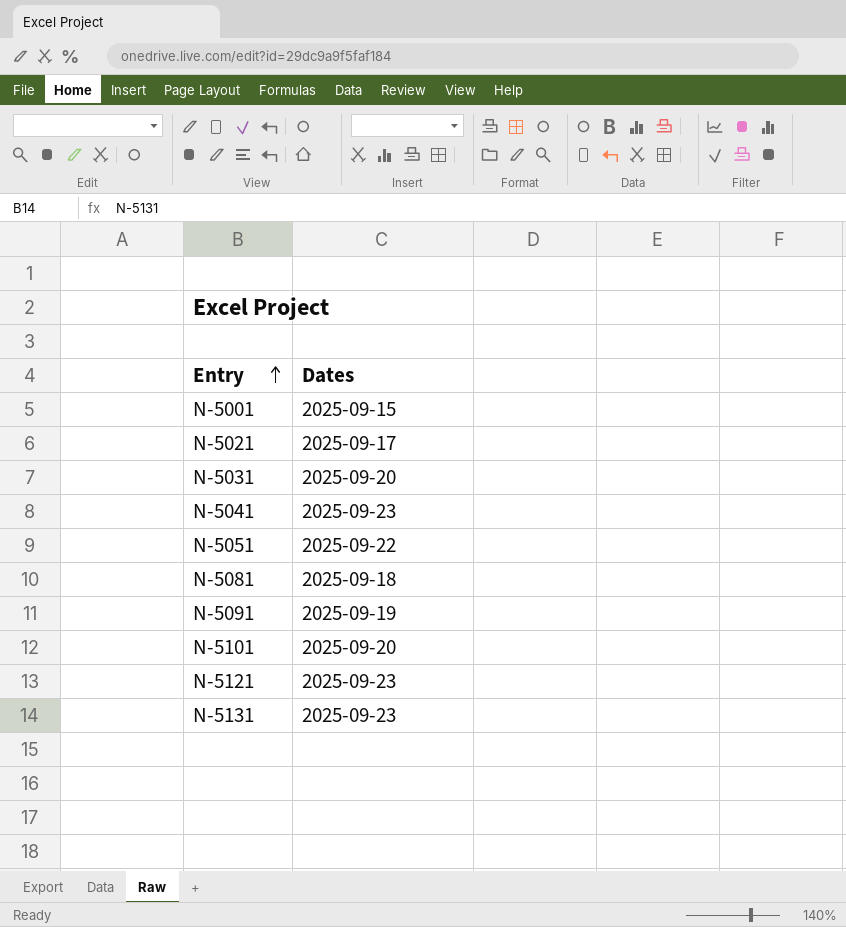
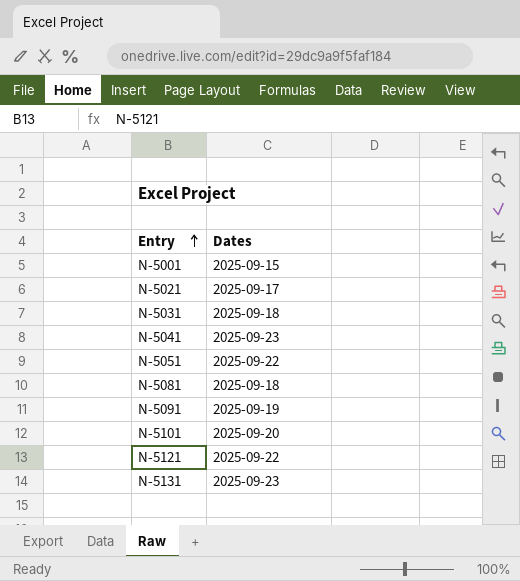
N-5031 | Dates: 2025-09-20 -> 2025-09-18
N-5121 | Dates: 2025-09-23 -> 2025-09-22

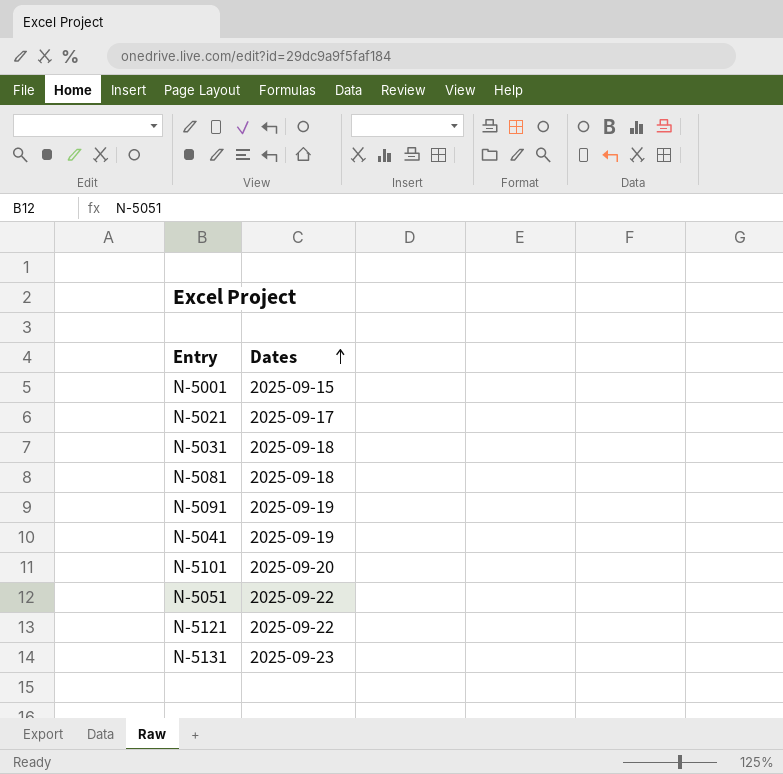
row order: Entry ascending -> Dates ascending
N-5041 | Dates: 2025-09-23 -> 2025-09-19

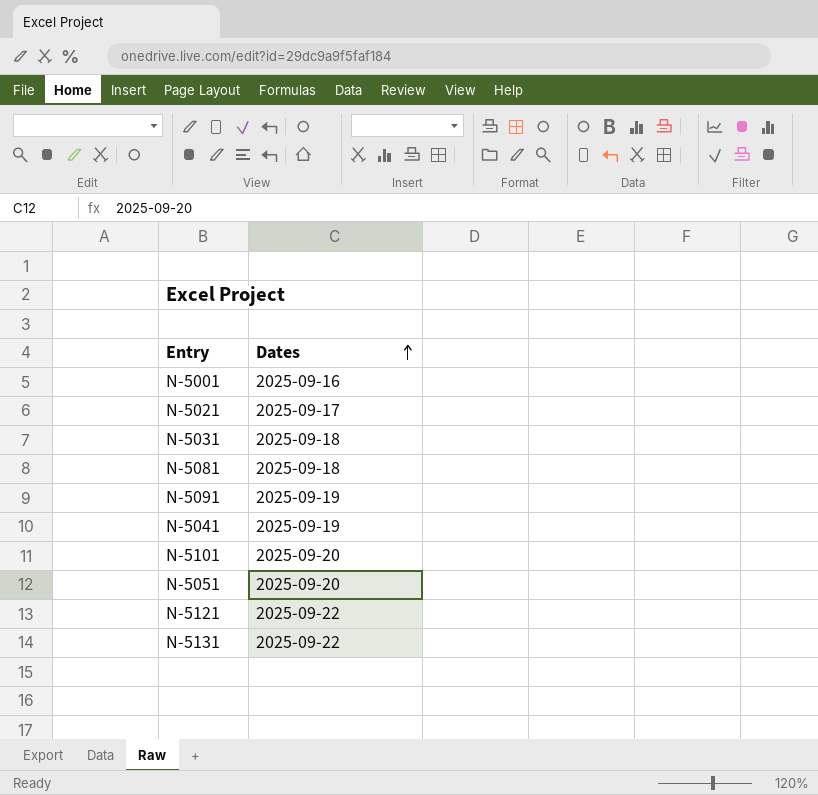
N-5001 | Dates: 2025-09-15 -> 2025-09-16
N-5051 | Dates: 2025-09-22 -> 2025-09-20
N-5131 | Dates: 2025-09-23 -> 2025-09-22

